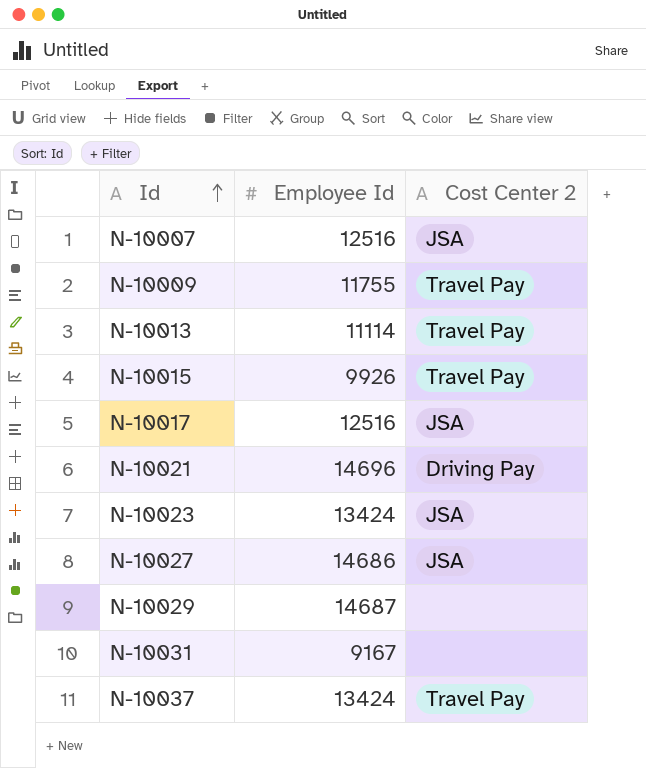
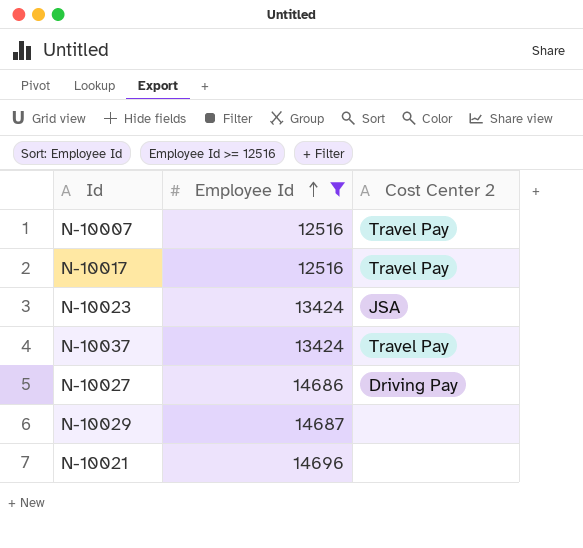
filter: none -> Employee Id >= 12516
row order: Id ascending -> Employee Id ascending
N-10007 | Cost Center 2: JSA -> Travel Pay
N-10017 | Cost Center 2: JSA -> Travel Pay
N-10027 | Cost Center 2: JSA -> Driving Pay
N-10021 | Cost Center 2: Driving Pay -> none

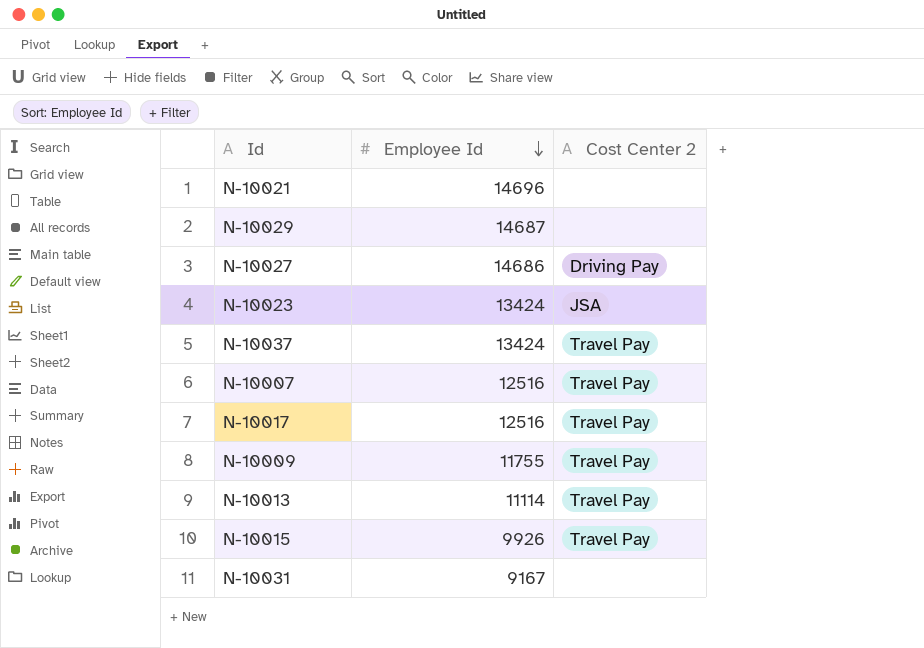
filter: Employee Id >= 12516 -> none
row order: Employee Id ascending -> Employee Id descending

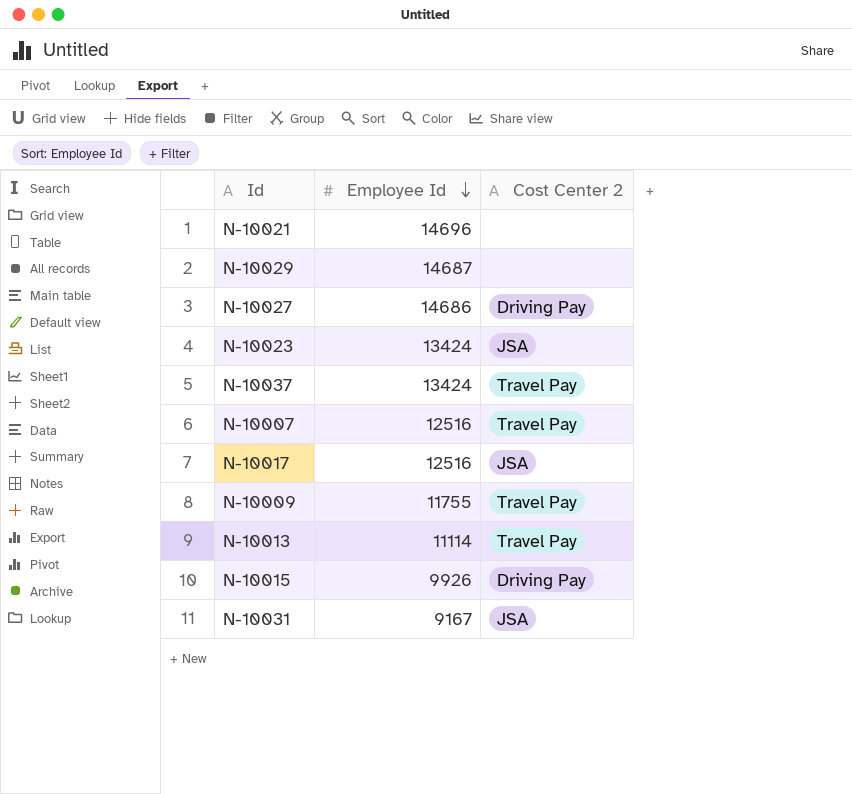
N-10017 | Cost Center 2: Travel Pay -> JSA
N-10015 | Cost Center 2: Travel Pay -> Driving Pay
N-10031 | Cost Center 2: none -> JSA

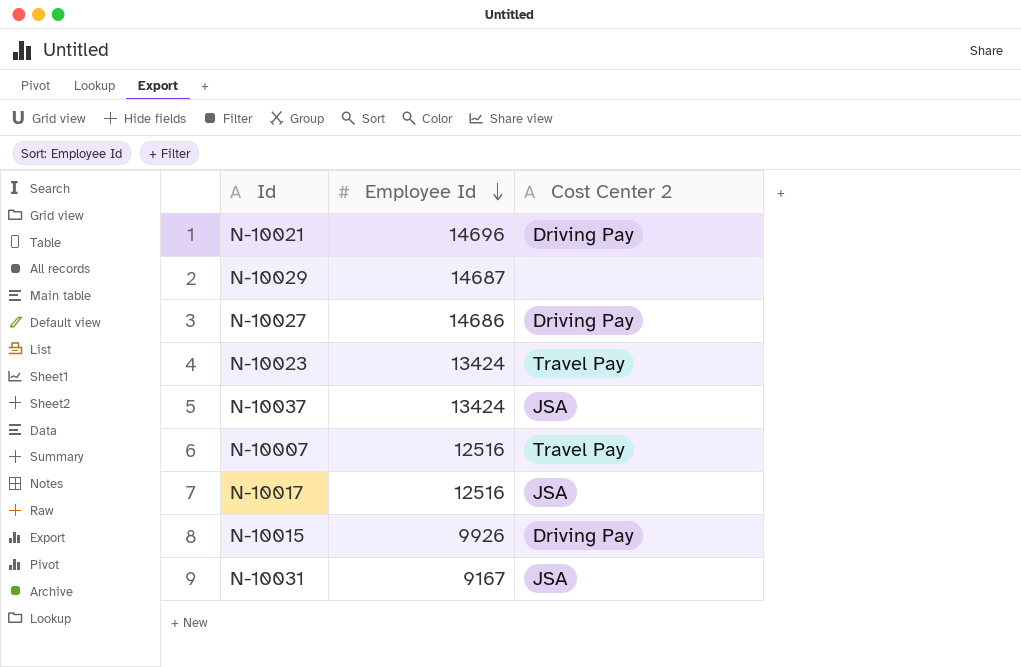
row N-10009: 11755 | Travel Pay -> none
row N-10013: 11114 | Travel Pay -> none
N-10021 | Cost Center 2: none -> Driving Pay
N-10023 | Cost Center 2: JSA -> Travel Pay
N-10037 | Cost Center 2: Travel Pay -> JSA

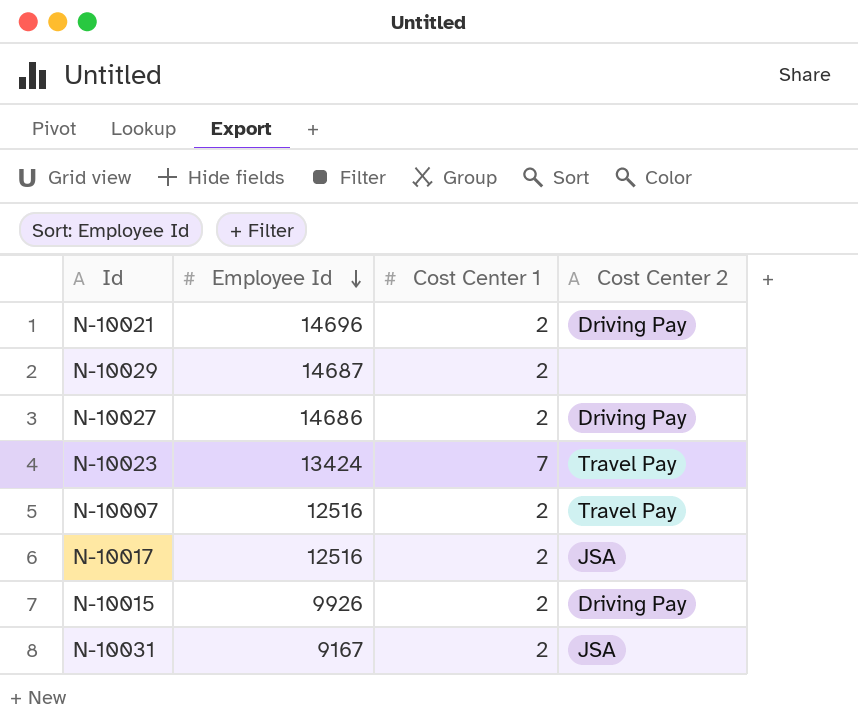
column Cost Center 1 | position: none -> 3
row N-10037: 13424 | JSA -> none

